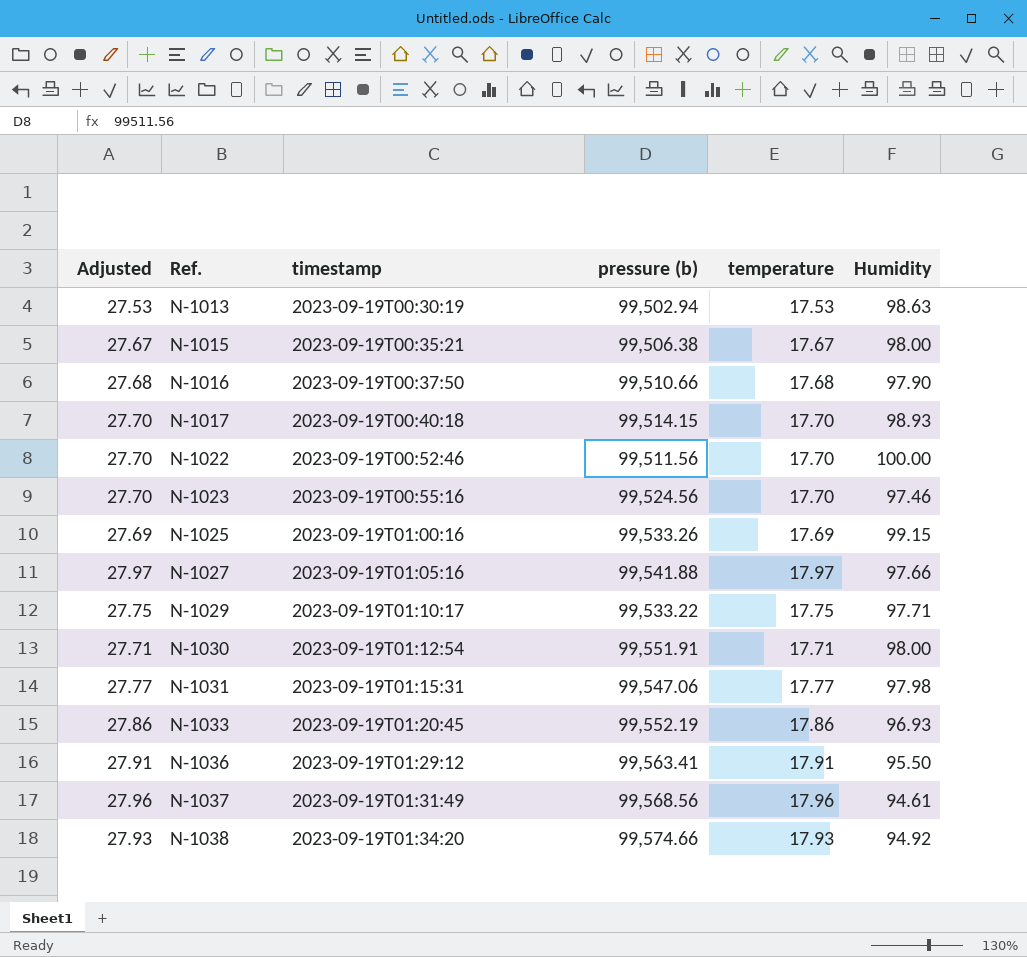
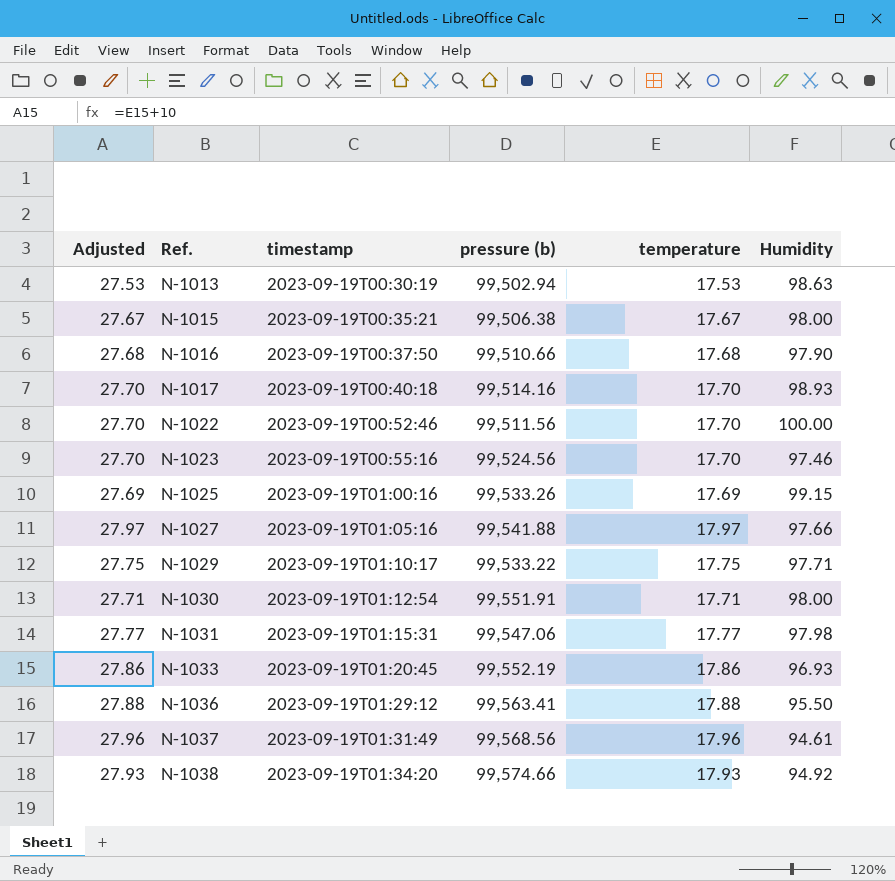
N-1017 | pressure (b): 99,514.15 -> 99,514.16
N-1036 | Adjusted: 27.91 -> 27.88
N-1036 | temperature: 17.91 -> 17.88

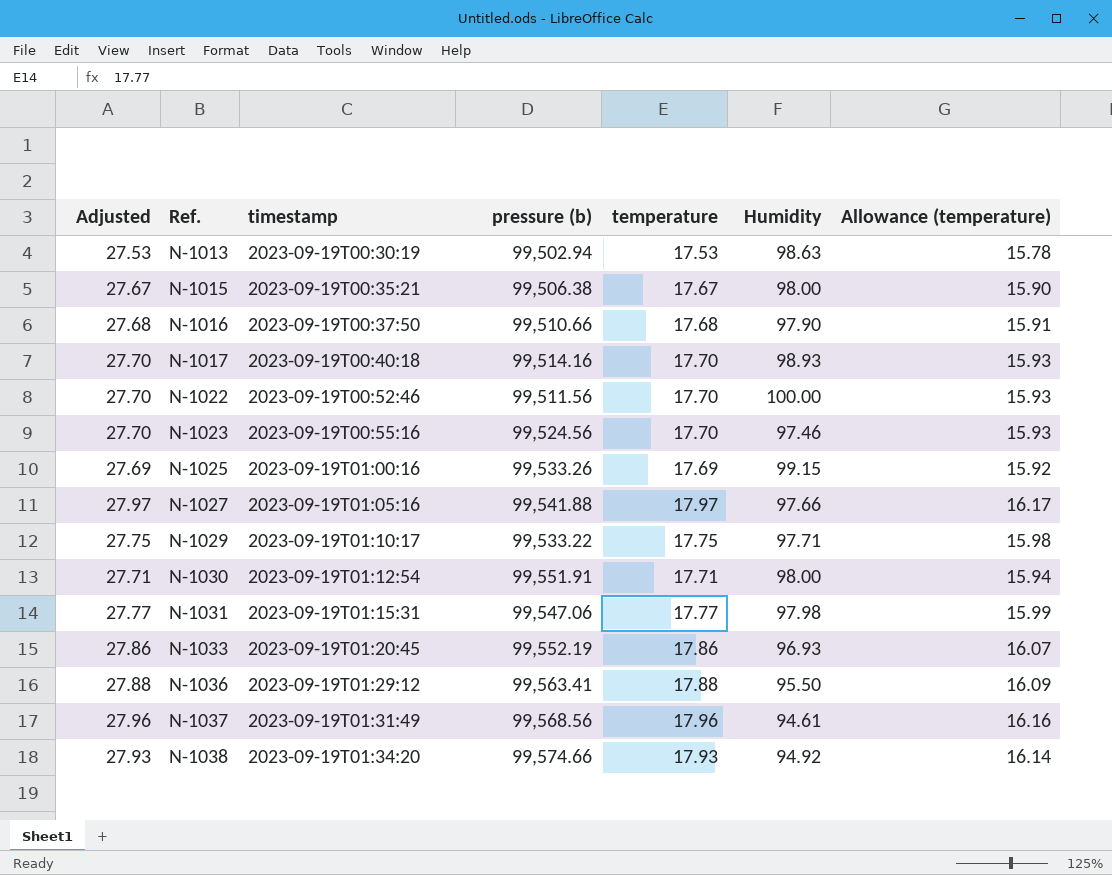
column Allowance (temperature) | formula: none -> [temperature] * 0.9

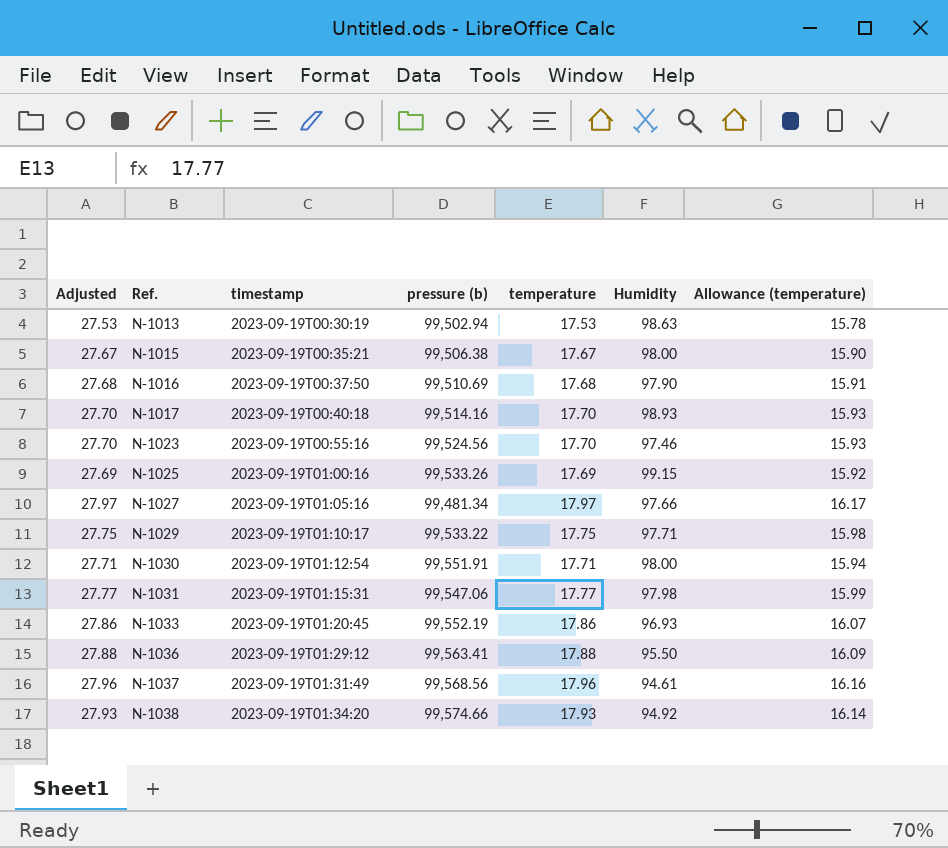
row N-1022: 27.70 | 2023-09-19T00:52:46 | 99,511.56 | 17.70 | 100.00 | 15.93 -> none
N-1016 | pressure (b): 99,510.66 -> 99,510.69
N-1027 | pressure (b): 99,541.88 -> 99,481.34

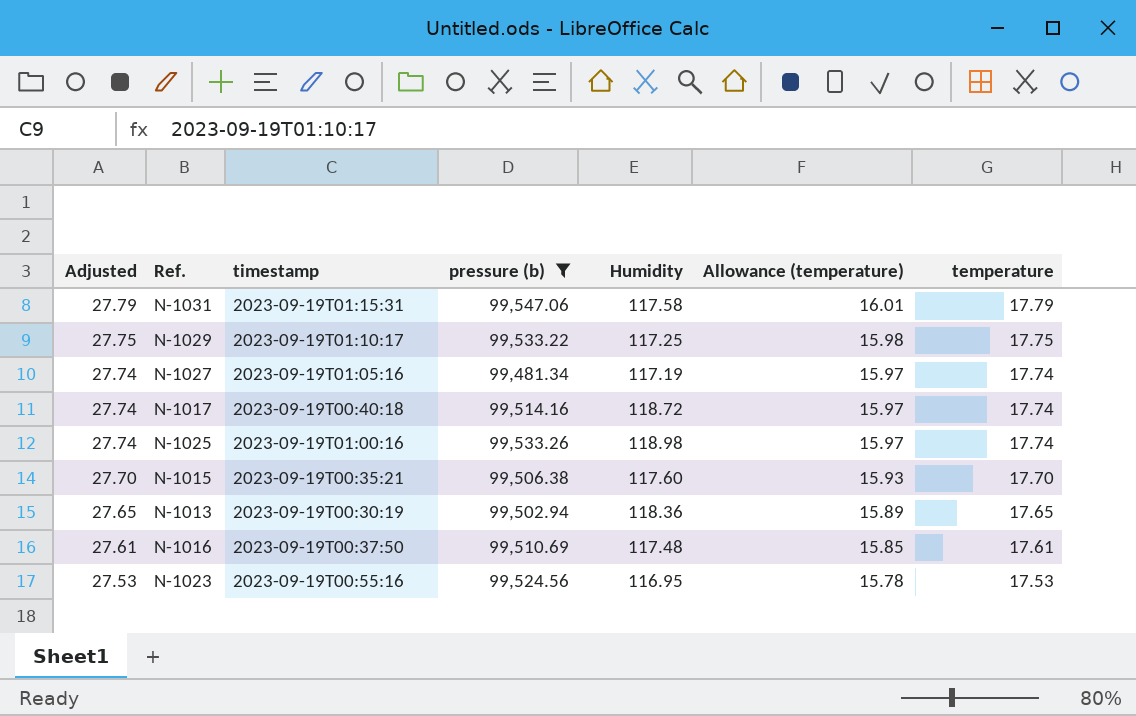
filter: none -> pressure (b) <= 99,547.06
row order: Ref. ascending -> Adjusted descending
column temperature | position: 5 -> 7
N-1031 | Adjusted: 27.77 -> 27.79
N-1031 | Humidity: 97.98 -> 117.58
N-1031 | Allowance (temperature): 15.99 -> 16.01
N-1031 | temperature: 17.77 -> 17.79
N-1029 | Humidity: 97.71 -> 117.25
N-1027 | Adjusted: 27.97 -> 27.74
N-1027 | Humidity: 97.66 -> 117.19
N-1027 | Allowance (temperature): 16.17 -> 15.97
N-1027 | temperature: 17.97 -> 17.74
N-1017 | Adjusted: 27.70 -> 27.74
N-1017 | Humidity: 98.93 -> 118.72
N-1017 | Allowance (temperature): 15.93 -> 15.97
N-1017 | temperature: 17.70 -> 17.74
N-1025 | Adjusted: 27.69 -> 27.74
N-1025 | Humidity: 99.15 -> 118.98
N-1025 | Allowance (temperature): 15.92 -> 15.97
N-1025 | temperature: 17.69 -> 17.74
N-1015 | Adjusted: 27.67 -> 27.70
N-1015 | Humidity: 98.00 -> 117.60
N-1015 | Allowance (temperature): 15.90 -> 15.93
N-1015 | temperature: 17.67 -> 17.70
N-1013 | Adjusted: 27.53 -> 27.65
N-1013 | Humidity: 98.63 -> 118.36
N-1013 | Allowance (temperature): 15.78 -> 15.89
N-1013 | temperature: 17.53 -> 17.65
N-1016 | Adjusted: 27.68 -> 27.61
N-1016 | Humidity: 97.90 -> 117.48
N-1016 | Allowance (temperature): 15.91 -> 15.85
N-1016 | temperature: 17.68 -> 17.61
N-1023 | Adjusted: 27.70 -> 27.53
N-1023 | Humidity: 97.46 -> 116.95
N-1023 | Allowance (temperature): 15.93 -> 15.78
N-1023 | temperature: 17.70 -> 17.53

